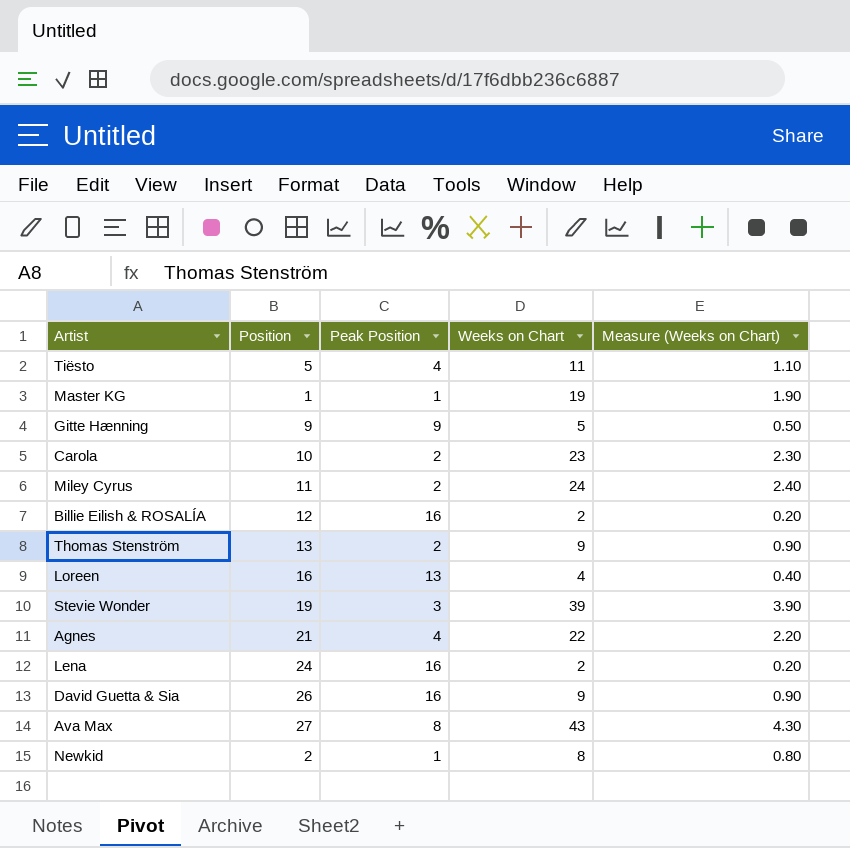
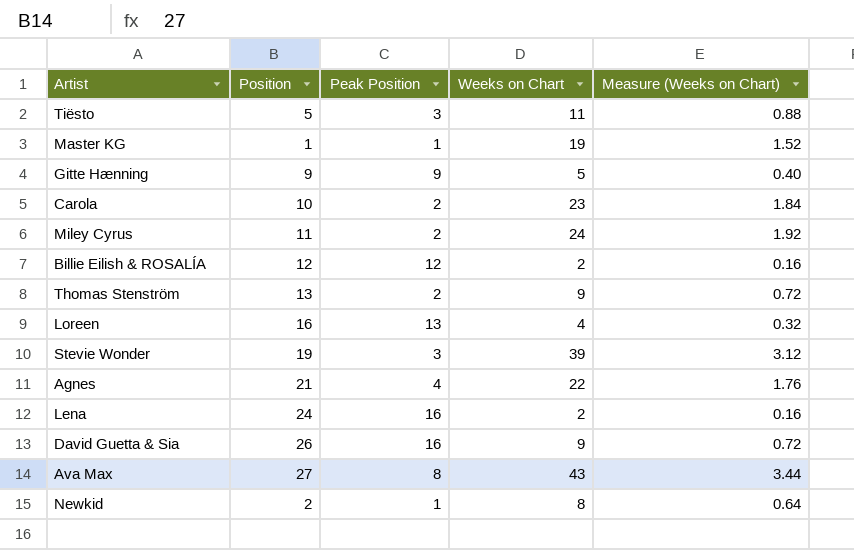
column Measure (Weeks on Chart) | formula: [Weeks on Chart] * 0.1 -> [Weeks on Chart] * 0.08
Tiësto | Peak Position: 4 -> 3
Billie Eilish & ROSALÍA | Peak Position: 16 -> 12

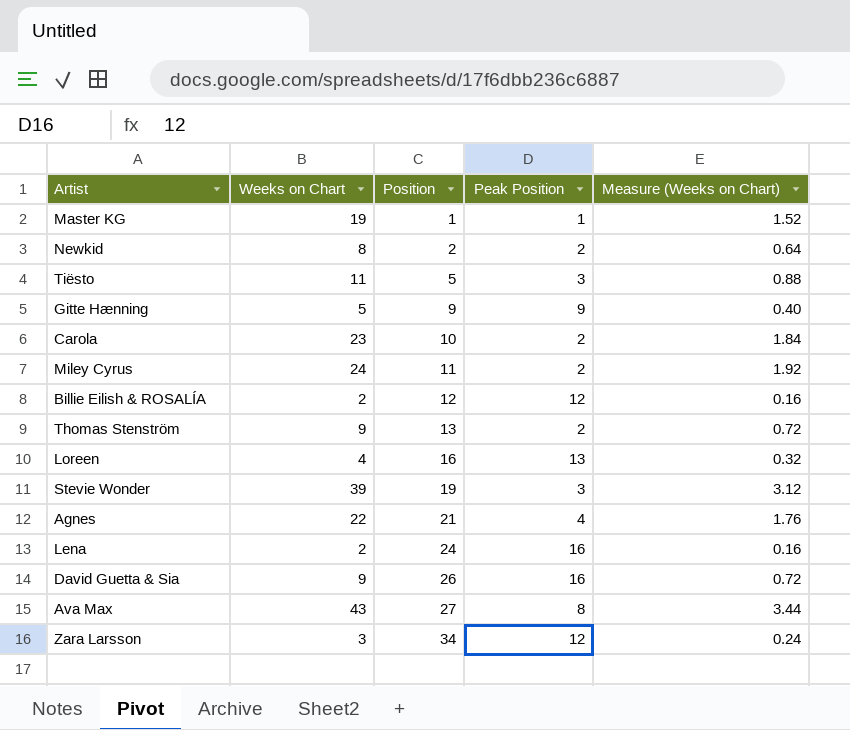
row order: none -> Position ascending
column Weeks on Chart | position: 4 -> 2
Newkid | Peak Position: 1 -> 2
row Zara Larsson: none -> 3 | 34 | 12 | 0.24

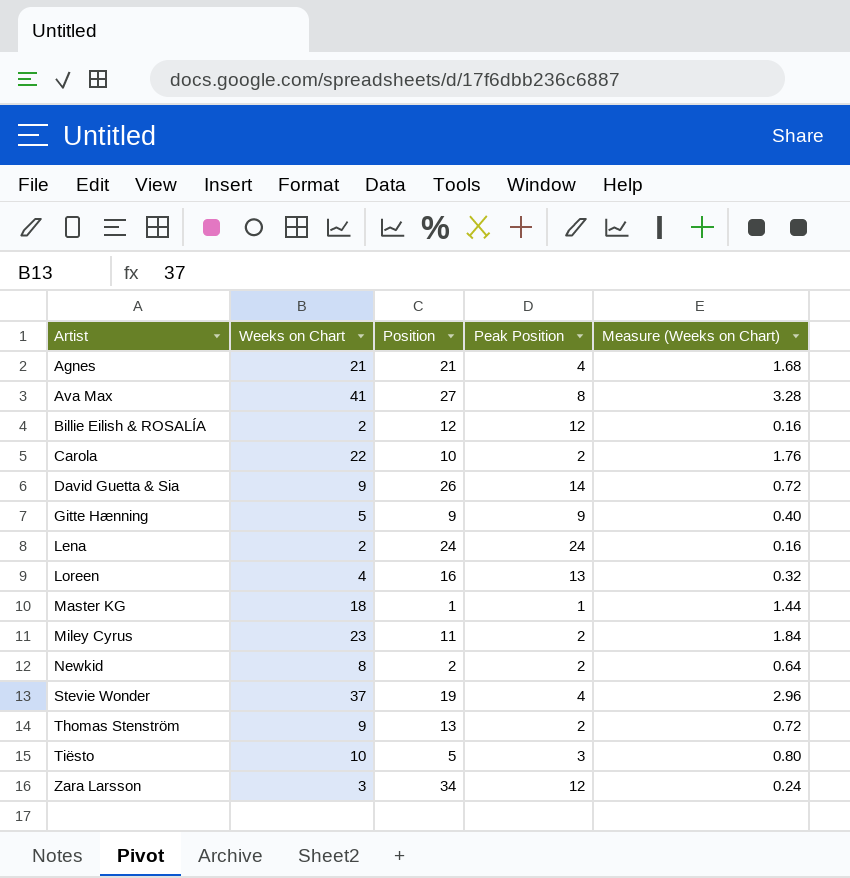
row order: Position ascending -> Artist ascending
Agnes | Weeks on Chart: 22 -> 21
Agnes | Measure (Weeks on Chart): 1.76 -> 1.68
Ava Max | Weeks on Chart: 43 -> 41
Ava Max | Measure (Weeks on Chart): 3.44 -> 3.28
Carola | Weeks on Chart: 23 -> 22
Carola | Measure (Weeks on Chart): 1.84 -> 1.76
David Guetta & Sia | Peak Position: 16 -> 14
Lena | Peak Position: 16 -> 24
Master KG | Weeks on Chart: 19 -> 18
Master KG | Measure (Weeks on Chart): 1.52 -> 1.44
Miley Cyrus | Weeks on Chart: 24 -> 23
Miley Cyrus | Measure (Weeks on Chart): 1.92 -> 1.84
Stevie Wonder | Weeks on Chart: 39 -> 37
Stevie Wonder | Peak Position: 3 -> 4
Stevie Wonder | Measure (Weeks on Chart): 3.12 -> 2.96
Tiësto | Weeks on Chart: 11 -> 10
Tiësto | Measure (Weeks on Chart): 0.88 -> 0.80

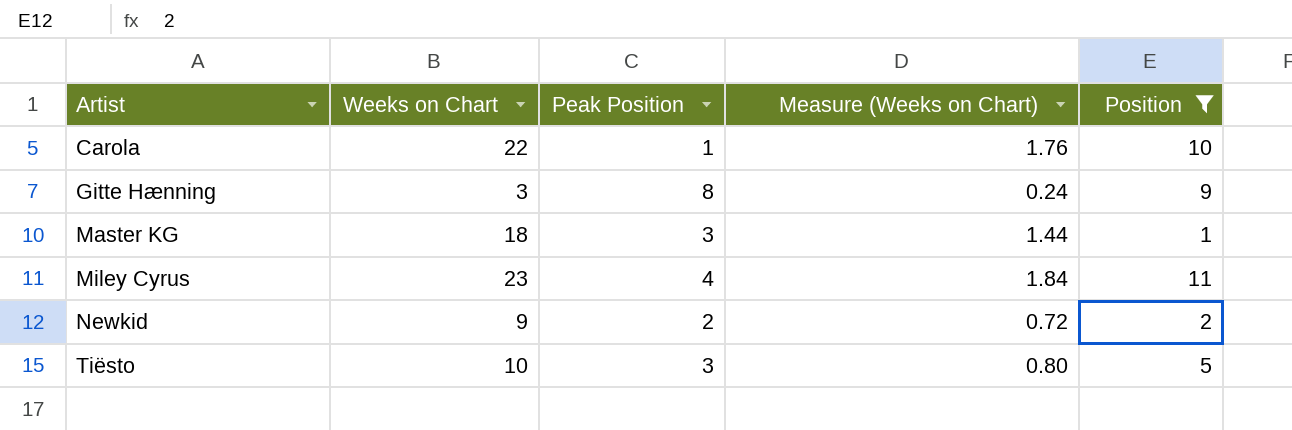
filter: none -> Position <= 11
column Position | position: 3 -> 5
Carola | Peak Position: 2 -> 1
Gitte Hænning | Weeks on Chart: 5 -> 3
Gitte Hænning | Peak Position: 9 -> 8
Gitte Hænning | Measure (Weeks on Chart): 0.40 -> 0.24
Master KG | Peak Position: 1 -> 3
Miley Cyrus | Peak Position: 2 -> 4
Newkid | Weeks on Chart: 8 -> 9
Newkid | Measure (Weeks on Chart): 0.64 -> 0.72

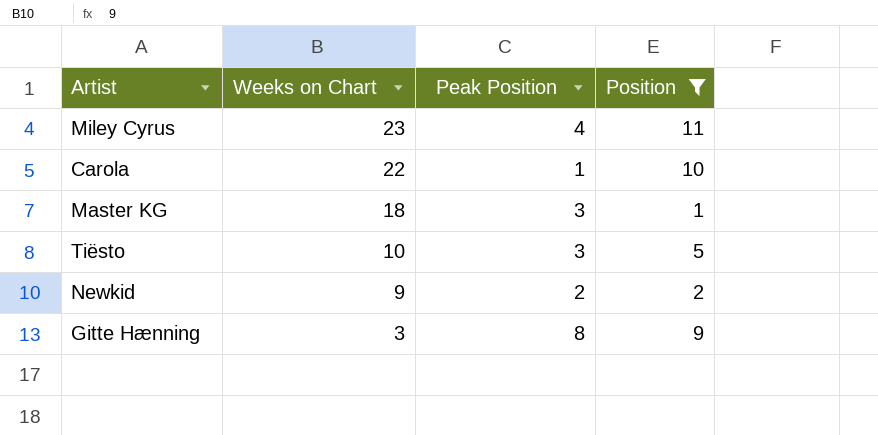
row order: Artist ascending -> Weeks on Chart descending
column Measure (Weeks on Chart) | formula: [Weeks on Chart] * 0.08 -> none

